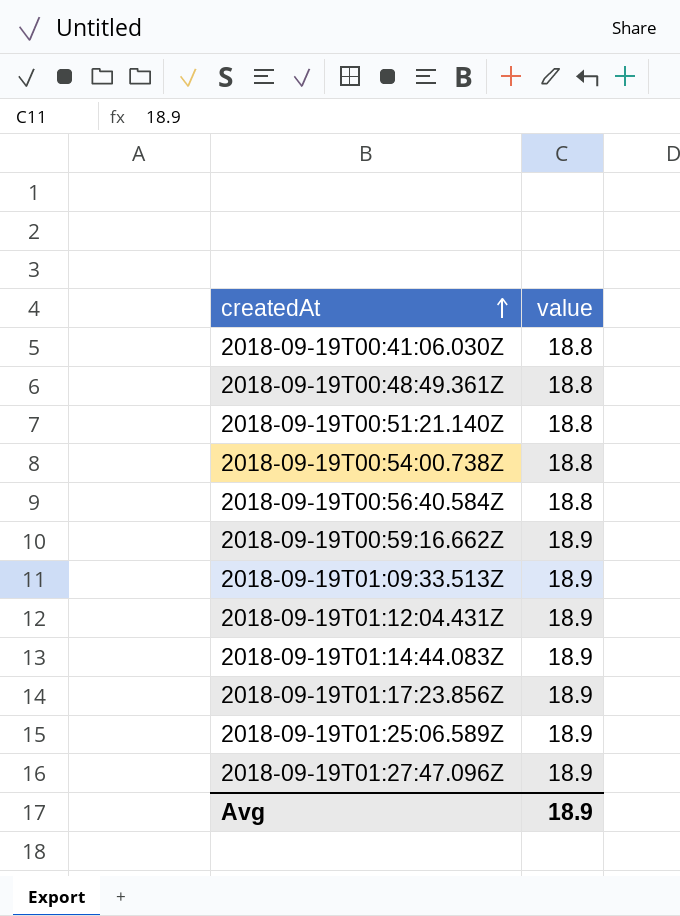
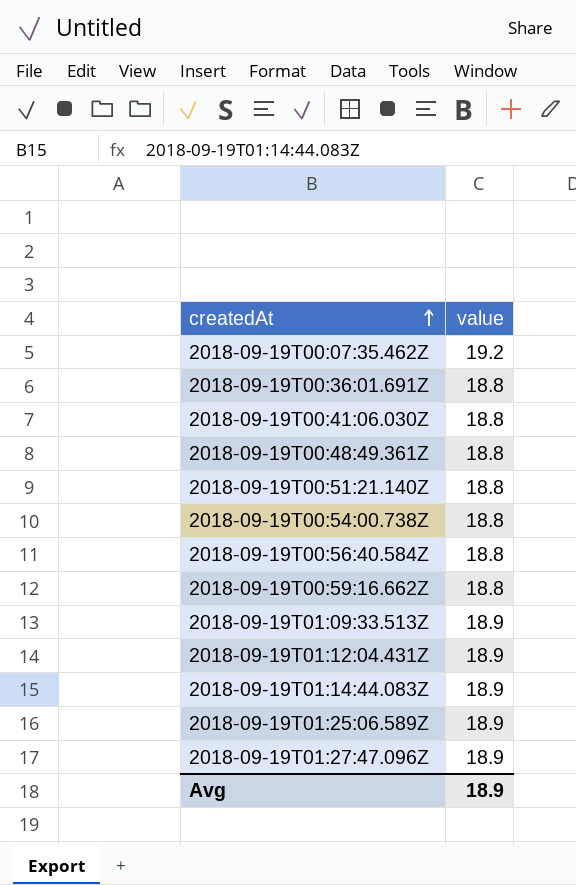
row 2018-09-19T01:17:23.856Z: 18.9 -> none
row 2018-09-19T00:07:35.462Z: none -> 19.2
row 2018-09-19T00:36:01.691Z: none -> 18.8
2018-09-19T00:59:16.662Z | value: 18.9 -> 18.8

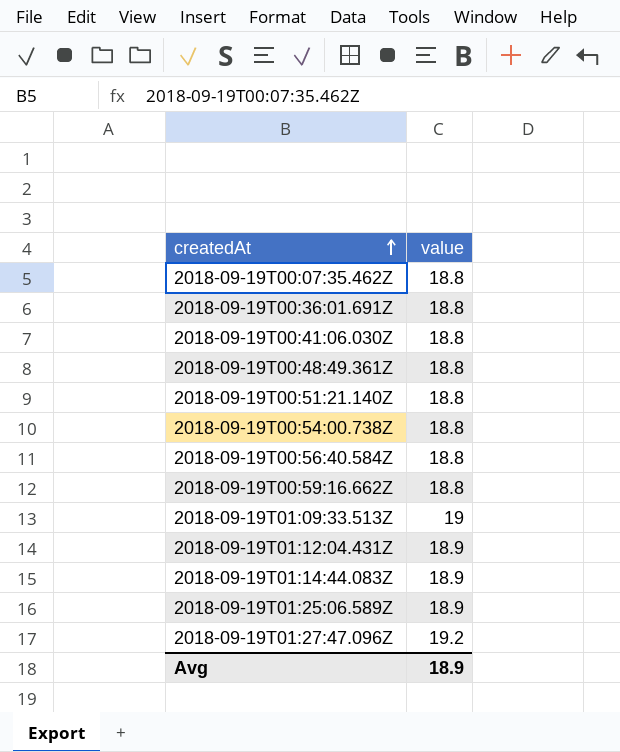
2018-09-19T00:07:35.462Z | value: 19.2 -> 18.8
2018-09-19T01:09:33.513Z | value: 18.9 -> 19
2018-09-19T01:27:47.096Z | value: 18.9 -> 19.2

